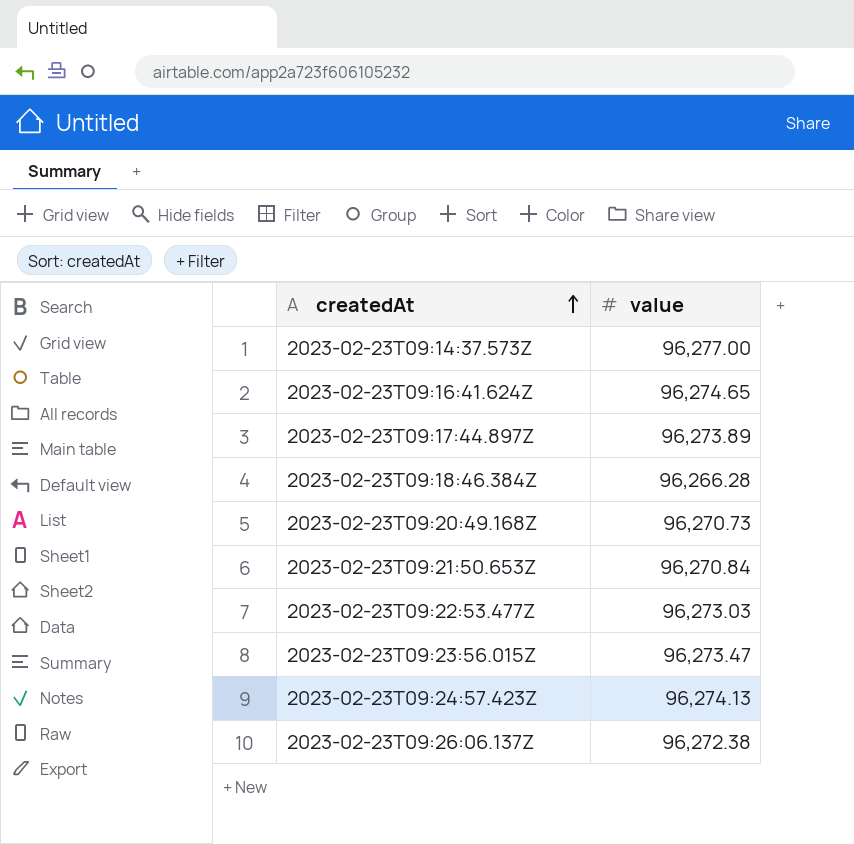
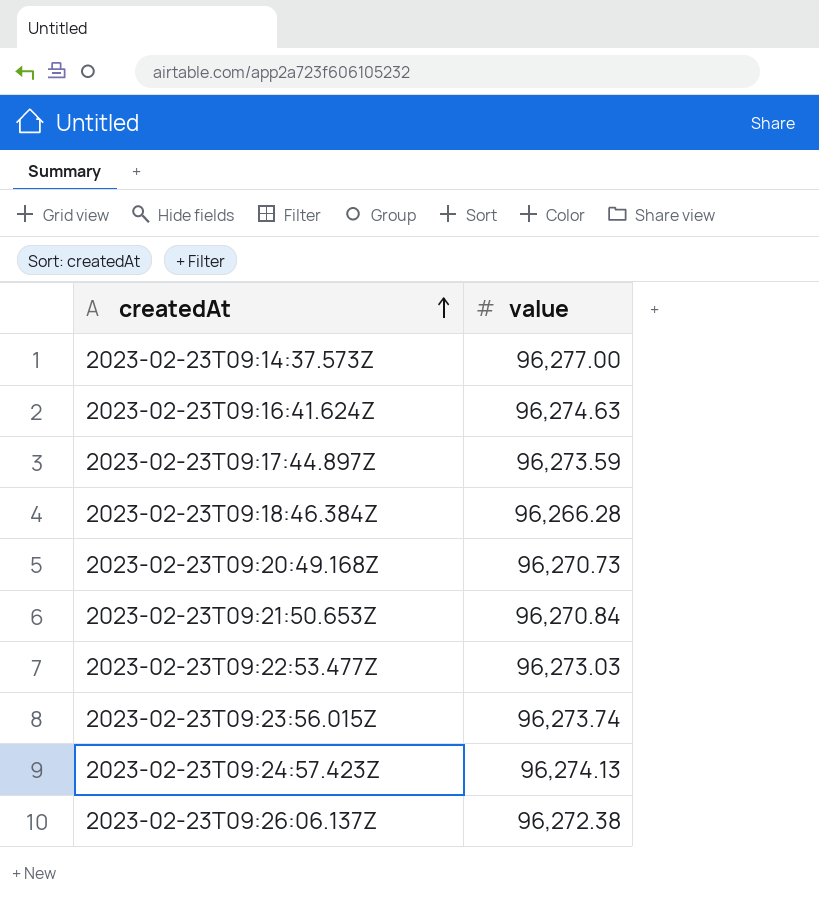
2023-02-23T09:16:41.624Z | value: 96,274.65 -> 96,274.63
2023-02-23T09:17:44.897Z | value: 96,273.89 -> 96,273.59
2023-02-23T09:23:56.015Z | value: 96,273.47 -> 96,273.74

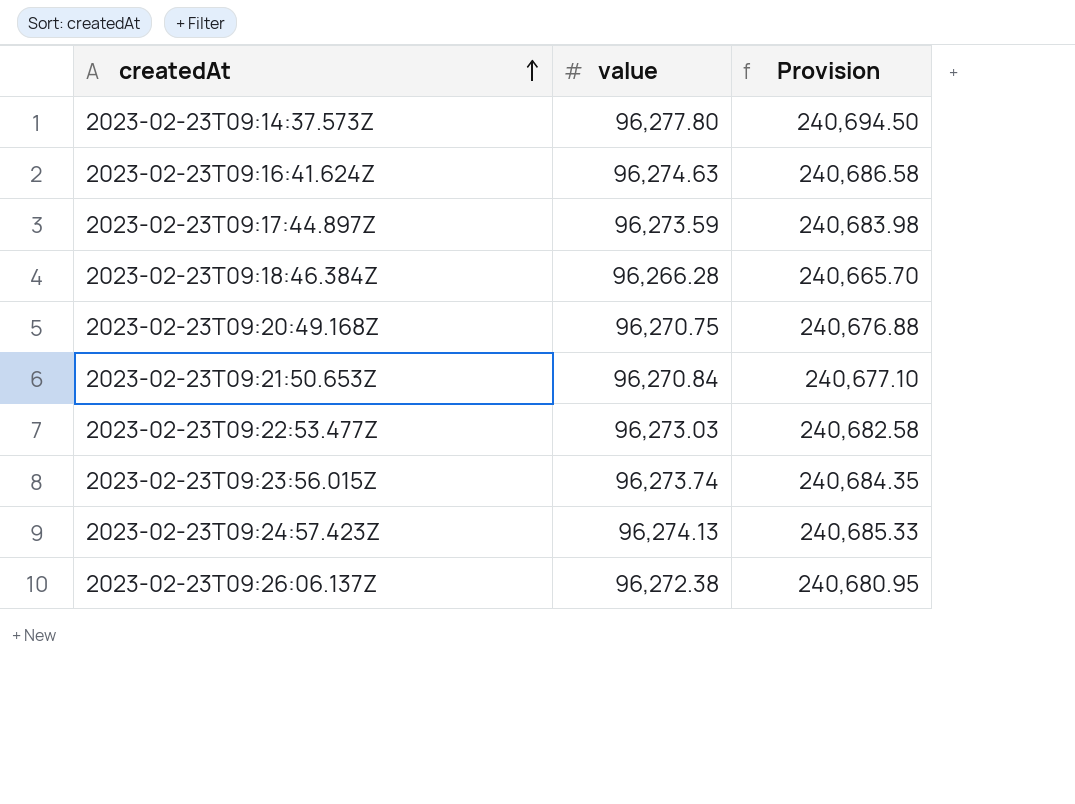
column Provision | formula: none -> [value] * 2.5
2023-02-23T09:14:37.573Z | value: 96,277.00 -> 96,277.80
2023-02-23T09:20:49.168Z | value: 96,270.73 -> 96,270.75

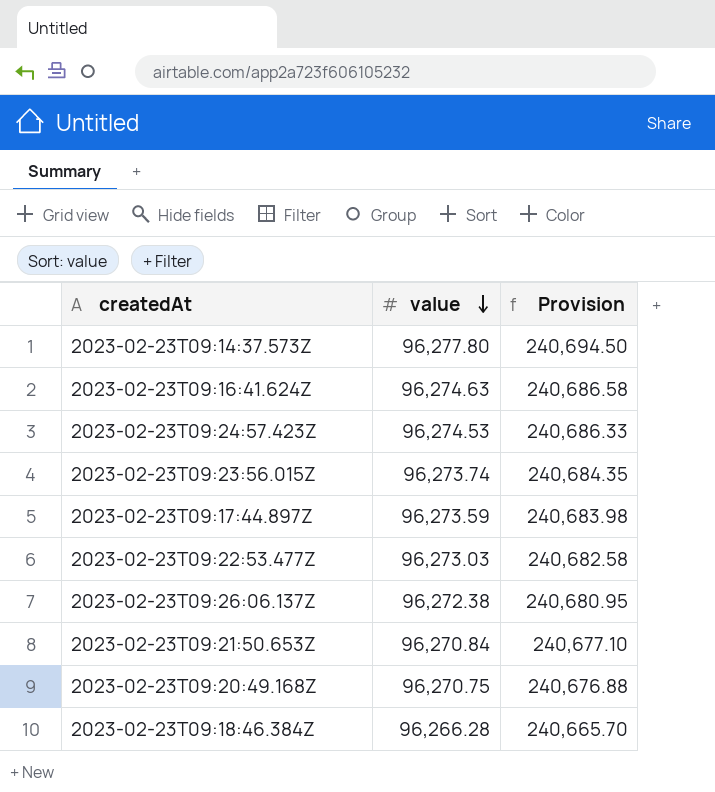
row order: createdAt ascending -> value descending
2023-02-23T09:24:57.423Z | value: 96,274.13 -> 96,274.53
2023-02-23T09:24:57.423Z | Provision: 240,685.33 -> 240,686.33

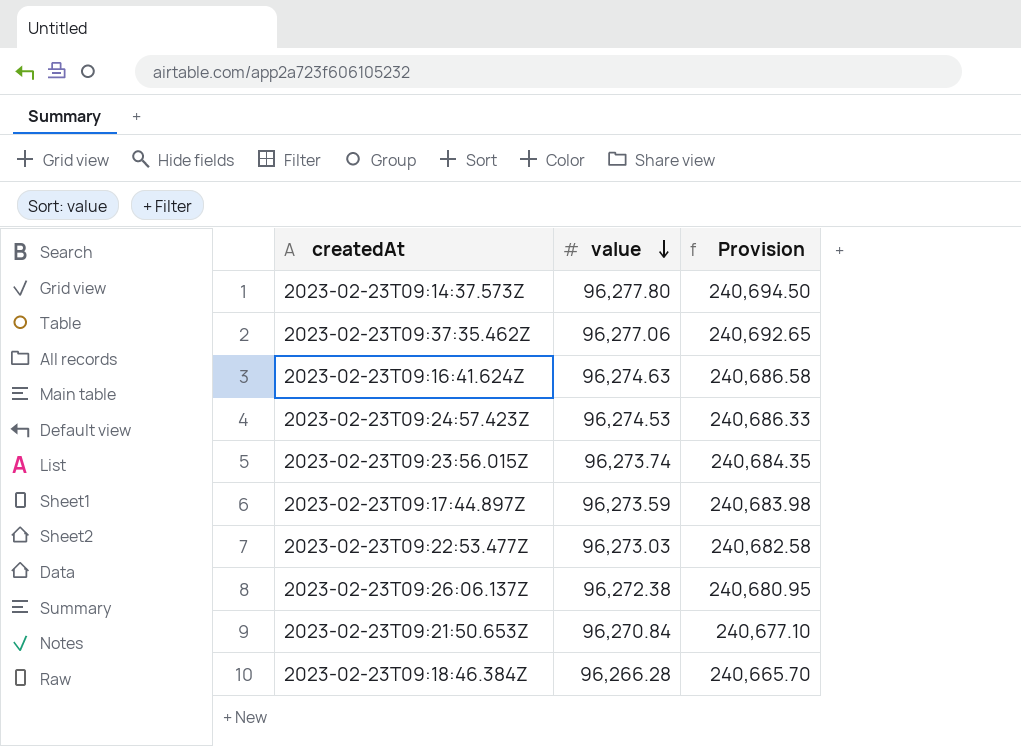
row 2023-02-23T09:20:49.168Z: 96,270.75 | 240,676.88 -> none
row 2023-02-23T09:37:35.462Z: none -> 96,277.06 | 240,692.65

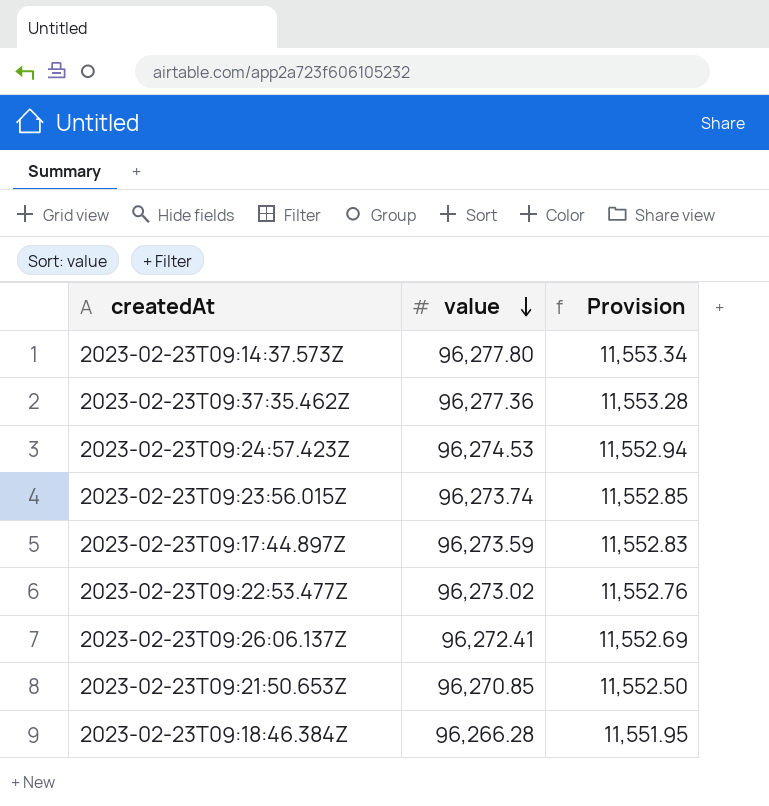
column Provision | formula: [value] * 2.5 -> [value] * 0.12
row 2023-02-23T09:16:41.624Z: 96,274.63 | 240,686.58 -> none
2023-02-23T09:37:35.462Z | value: 96,277.06 -> 96,277.36
2023-02-23T09:22:53.477Z | value: 96,273.03 -> 96,273.02
2023-02-23T09:26:06.137Z | value: 96,272.38 -> 96,272.41
2023-02-23T09:21:50.653Z | value: 96,270.84 -> 96,270.85

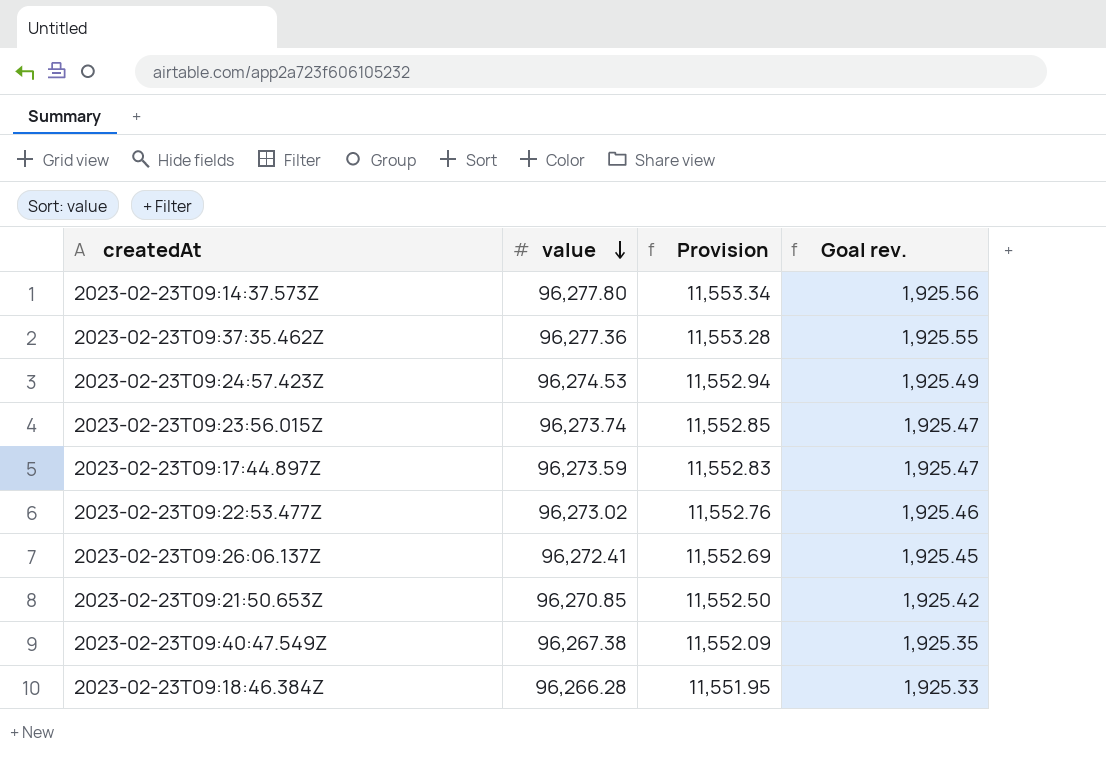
column Goal rev. | formula: none -> [value] * 0.02
row 2023-02-23T09:40:47.549Z: none -> 96,267.38 | 11,552.09 | 1,925.35

